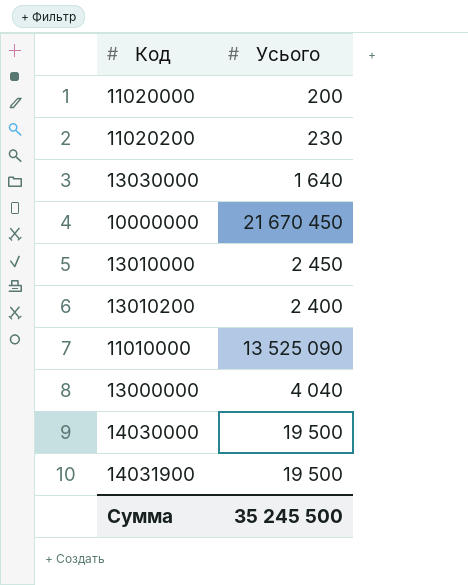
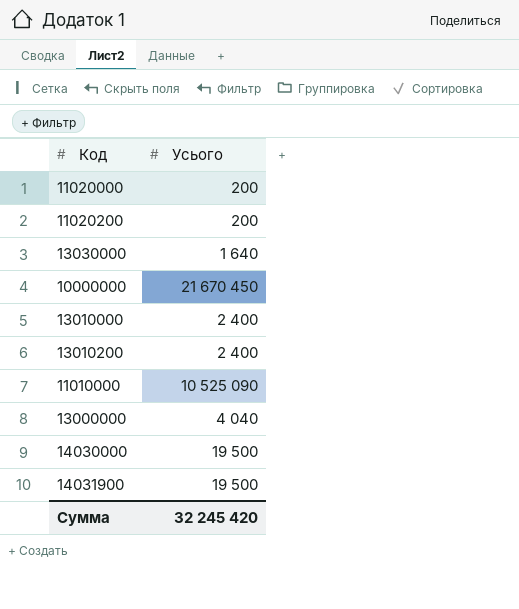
11020200 | Усього: 230 -> 200
13010000 | Усього: 2 450 -> 2 400
11010000 | Усього: 13 525 090 -> 10 525 090
Сумма | Усього: 35 245 500 -> 32 245 420

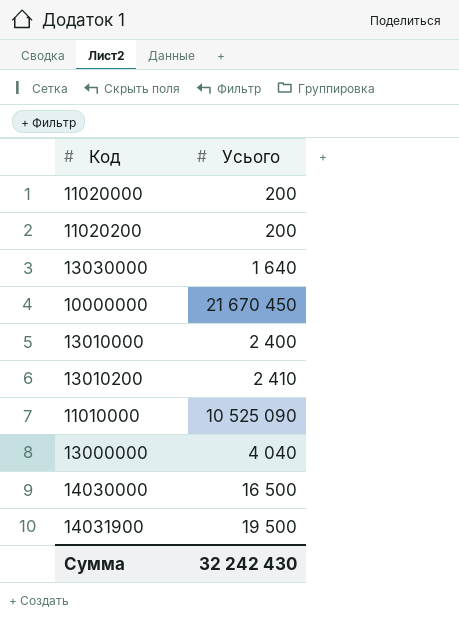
13010200 | Усього: 2 400 -> 2 410
14030000 | Усього: 19 500 -> 16 500
Сумма | Усього: 32 245 420 -> 32 242 430

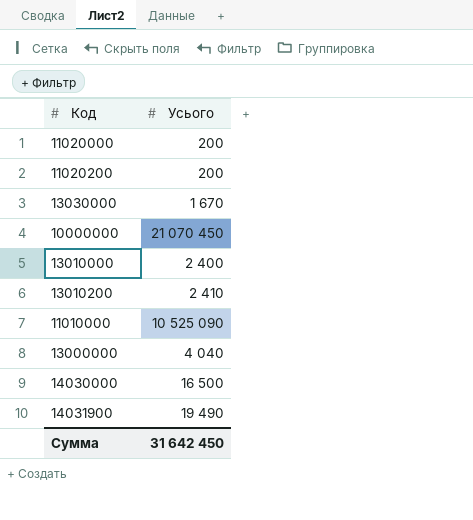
13030000 | Усього: 1 640 -> 1 670
10000000 | Усього: 21 670 450 -> 21 070 450
14031900 | Усього: 19 500 -> 19 490
Сумма | Усього: 32 242 430 -> 31 642 450

